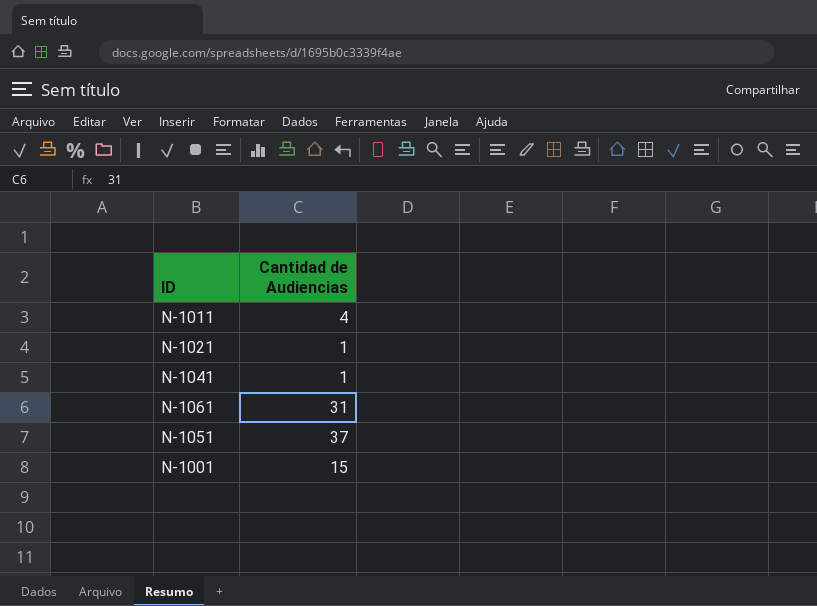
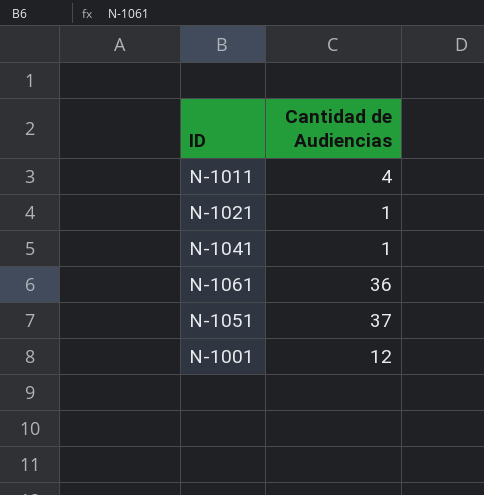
N-1061 | Cantidad de Audiencias: 31 -> 36
N-1001 | Cantidad de Audiencias: 15 -> 12

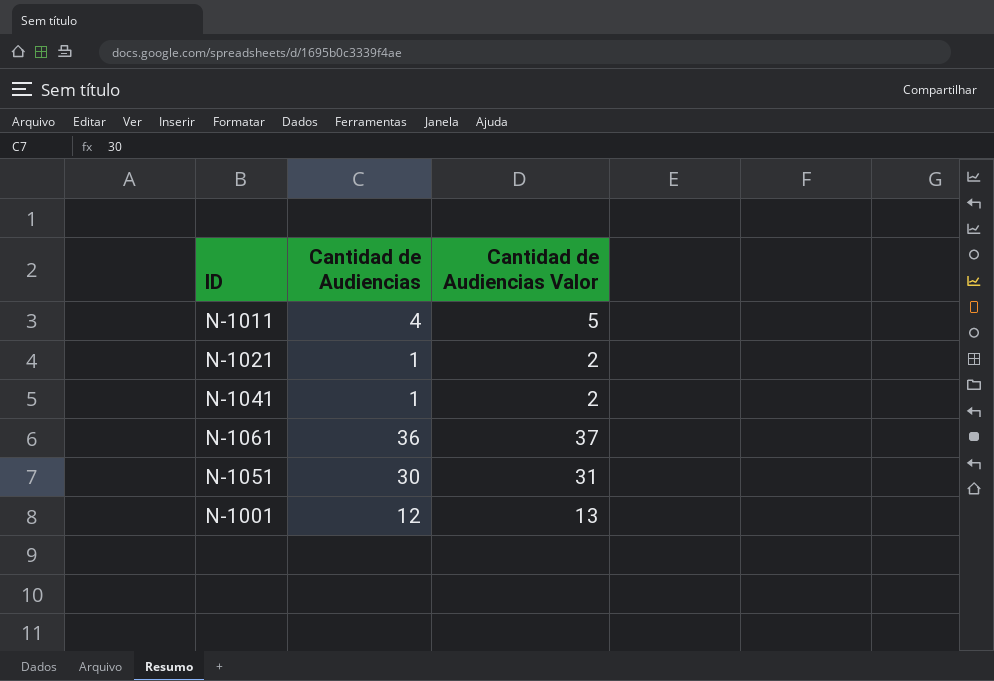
column Cantidad de Audiencias Valor | formula: none -> [Cantidad de Audiencias] + 1
N-1051 | Cantidad de Audiencias: 37 -> 30

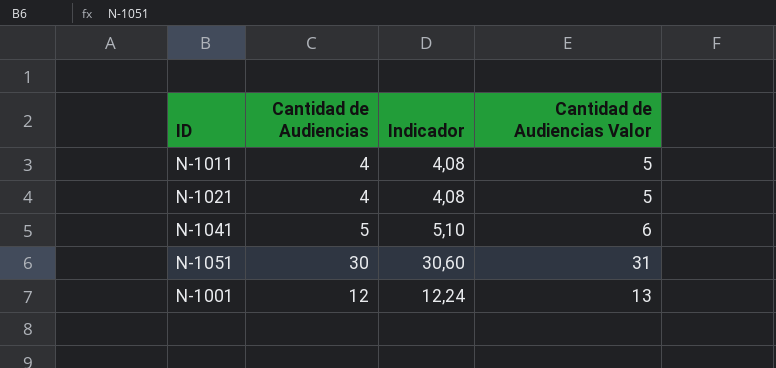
column Indicador | formula: none -> [Cantidad de Audiencias] * 1,02
row N-1061: 36 | 37 -> none
N-1021 | Cantidad de Audiencias: 1 -> 4
N-1021 | Cantidad de Audiencias Valor: 2 -> 5
N-1041 | Cantidad de Audiencias: 1 -> 5
N-1041 | Cantidad de Audiencias Valor: 2 -> 6

